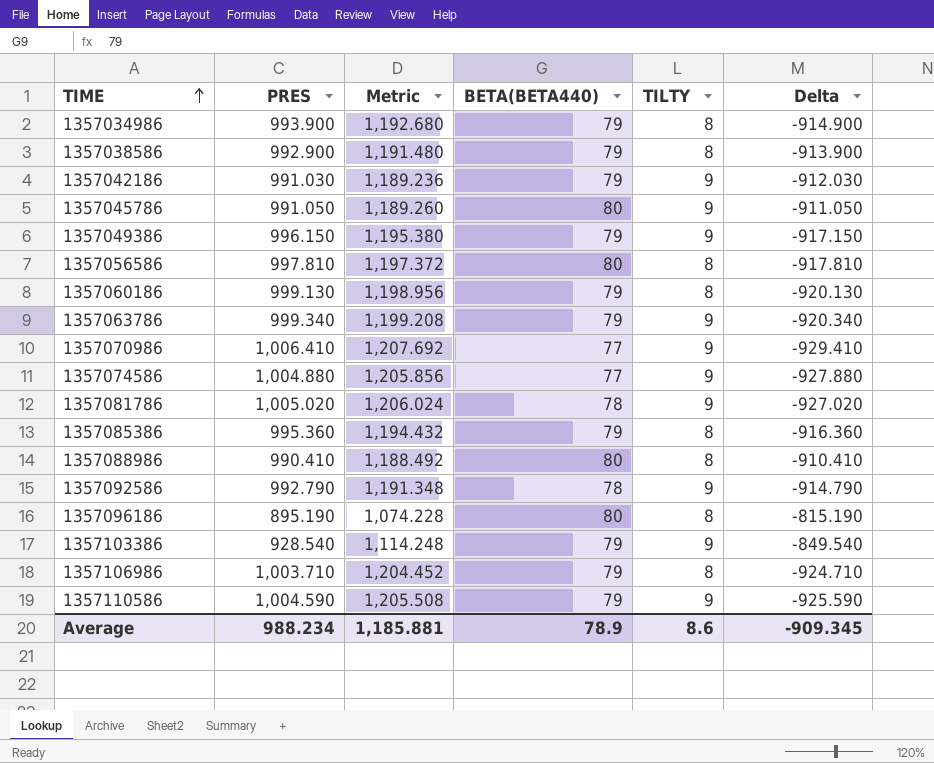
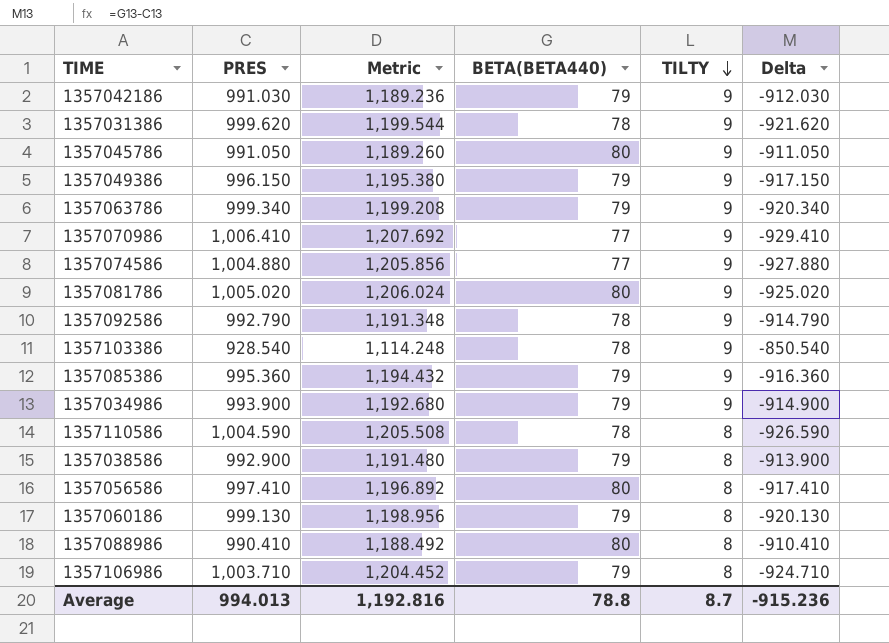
row order: TIME ascending -> TILTY descending
row 1357096186: 895.190 | 1,074.228 | 80 | 8 | -815.190 -> none
row 1357031386: none -> 999.620 | 1,199.544 | 78 | 9 | -921.620
1357081786 | BETA(BETA440): 78 -> 80
1357081786 | Delta: -927.020 -> -925.020
1357103386 | BETA(BETA440): 79 -> 78
1357103386 | Delta: -849.540 -> -850.540
1357085386 | TILTY: 8 -> 9
1357034986 | TILTY: 8 -> 9
1357110586 | BETA(BETA440): 79 -> 78
1357110586 | TILTY: 9 -> 8
1357110586 | Delta: -925.590 -> -926.590
1357056586 | PRES: 997.810 -> 997.410
1357056586 | Metric: 1,197.372 -> 1,196.892
1357056586 | Delta: -917.810 -> -917.410
Average | PRES: 988.234 -> 994.013
Average | Metric: 1,185.881 -> 1,192.816
Average | BETA(BETA440): 78.9 -> 78.8
Average | TILTY: 8.6 -> 8.7
Average | Delta: -909.345 -> -915.236

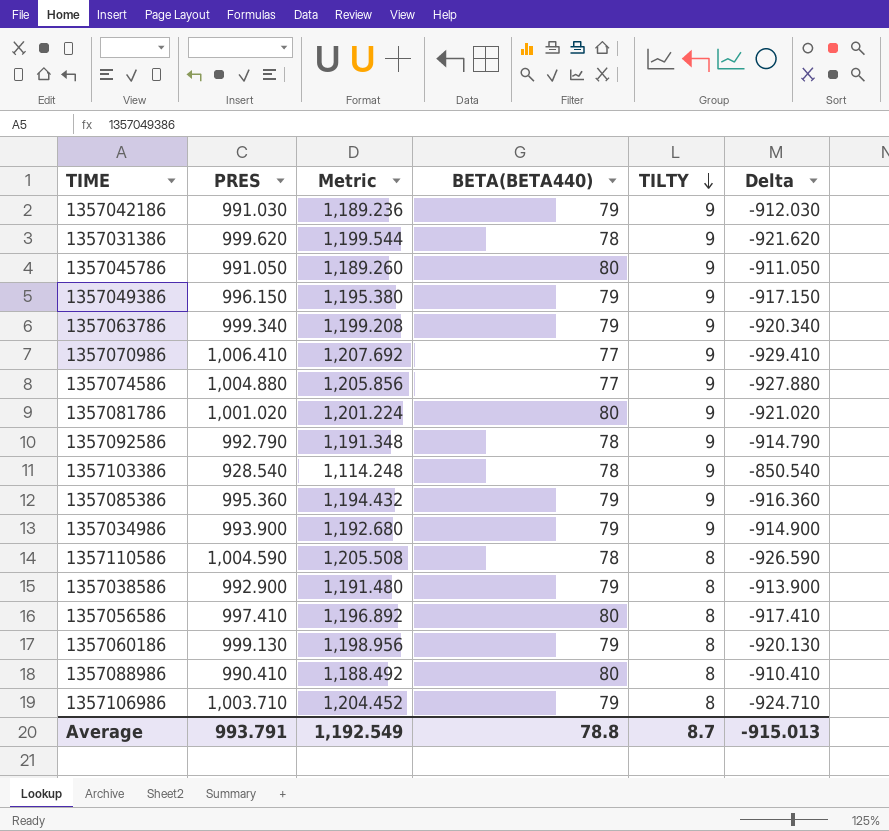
1357081786 | PRES: 1,005.020 -> 1,001.020
1357081786 | Metric: 1,206.024 -> 1,201.224
1357081786 | Delta: -925.020 -> -921.020
Average | PRES: 994.013 -> 993.791
Average | Metric: 1,192.816 -> 1,192.549
Average | Delta: -915.236 -> -915.013

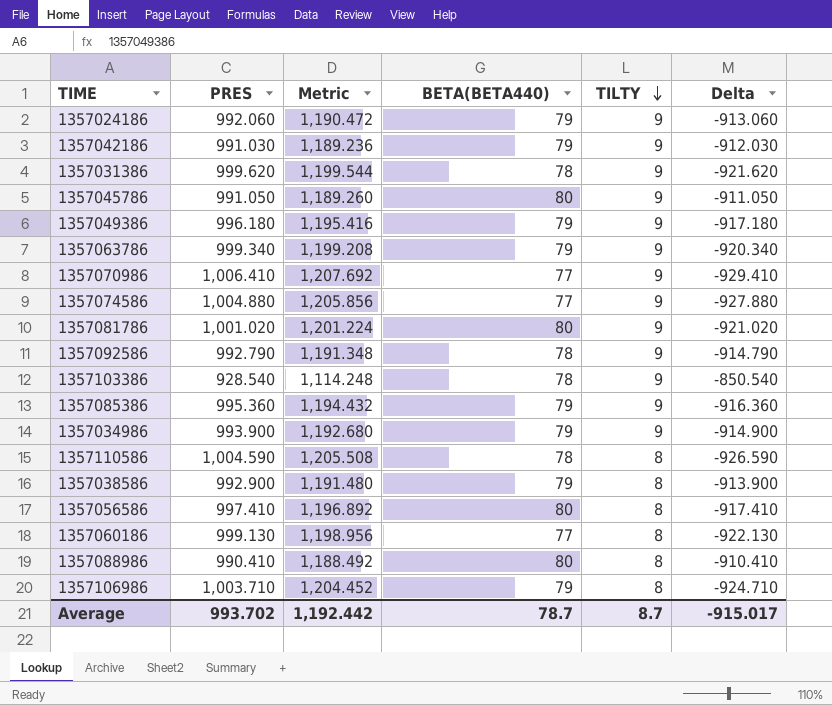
row 1357024186: none -> 992.060 | 1,190.472 | 79 | 9 | -913.060
1357049386 | PRES: 996.150 -> 996.180
1357049386 | Metric: 1,195.380 -> 1,195.416
1357049386 | Delta: -917.150 -> -917.180
1357060186 | BETA(BETA440): 79 -> 77
1357060186 | Delta: -920.130 -> -922.130
Average | PRES: 993.791 -> 993.702
Average | Metric: 1,192.549 -> 1,192.442
Average | BETA(BETA440): 78.8 -> 78.7
Average | Delta: -915.013 -> -915.017

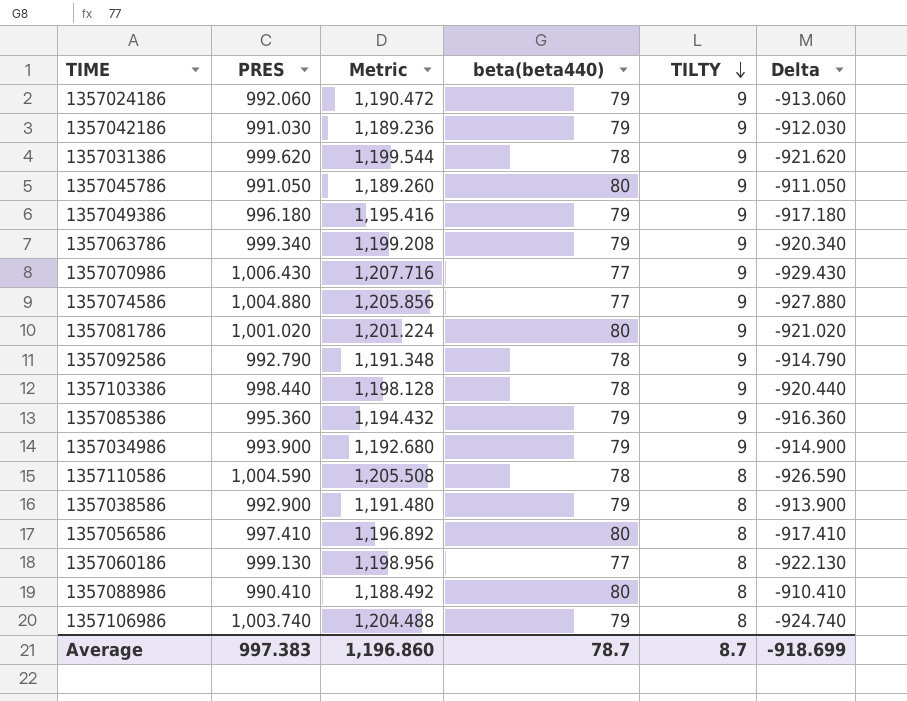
column name: BETA(BETA440) -> beta(beta440)
1357070986 | PRES: 1,006.410 -> 1,006.430
1357070986 | Metric: 1,207.692 -> 1,207.716
1357070986 | Delta: -929.410 -> -929.430
1357103386 | PRES: 928.540 -> 998.440
1357103386 | Metric: 1,114.248 -> 1,198.128
1357103386 | Delta: -850.540 -> -920.440
1357106986 | PRES: 1,003.710 -> 1,003.740
1357106986 | Metric: 1,204.452 -> 1,204.488
1357106986 | Delta: -924.710 -> -924.740
Average | PRES: 993.702 -> 997.383
Average | Metric: 1,192.442 -> 1,196.860
Average | Delta: -915.017 -> -918.699

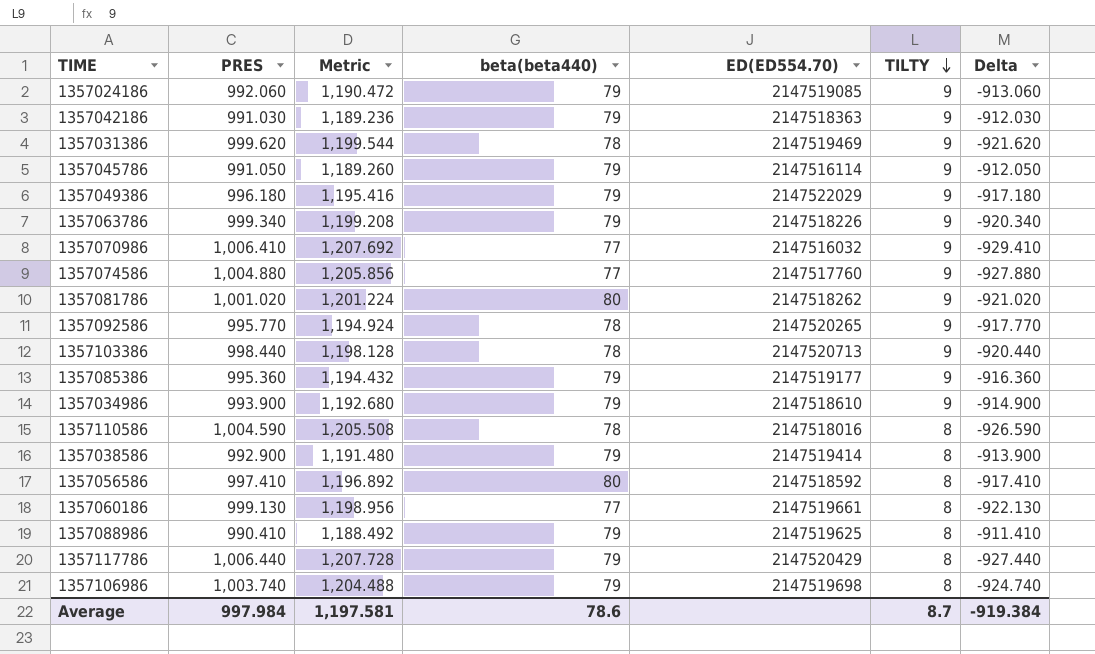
column ED(ED554.70) | position: none -> 5
1357045786 | beta(beta440): 80 -> 79
1357045786 | Delta: -911.050 -> -912.050
1357070986 | PRES: 1,006.430 -> 1,006.410
1357070986 | Metric: 1,207.716 -> 1,207.692
1357070986 | Delta: -929.430 -> -929.410
1357092586 | PRES: 992.790 -> 995.770
1357092586 | Metric: 1,191.348 -> 1,194.924
1357092586 | Delta: -914.790 -> -917.770
1357088986 | beta(beta440): 80 -> 79
1357088986 | Delta: -910.410 -> -911.410
row 1357117786: none -> 1,006.440 | 1,207.728 | 79 | 2147520429 | 8 | -927.440
Average | PRES: 997.383 -> 997.984
Average | Metric: 1,196.860 -> 1,197.581
Average | beta(beta440): 78.7 -> 78.6
Average | Delta: -918.699 -> -919.384

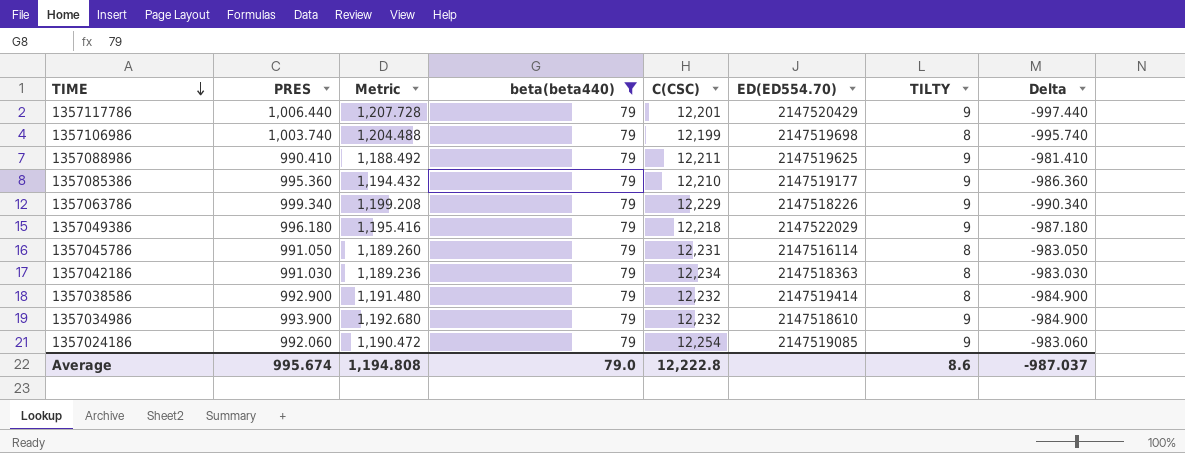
filter: none -> beta(beta440) = 79
row order: TILTY descending -> TIME descending
column C(CSC) | position: none -> 5
column Delta | formula: [beta(beta440)] - [PRES] -> [TILTY] - [PRES]
1357117786 | TILTY: 8 -> 9
1357088986 | TILTY: 8 -> 9
1357045786 | TILTY: 9 -> 8
1357042186 | TILTY: 9 -> 8
Average | PRES: 997.984 -> 995.674
Average | Metric: 1,197.581 -> 1,194.808
Average | beta(beta440): 78.6 -> 79.0
Average | TILTY: 8.7 -> 8.6
Average | Delta: -919.384 -> -987.037

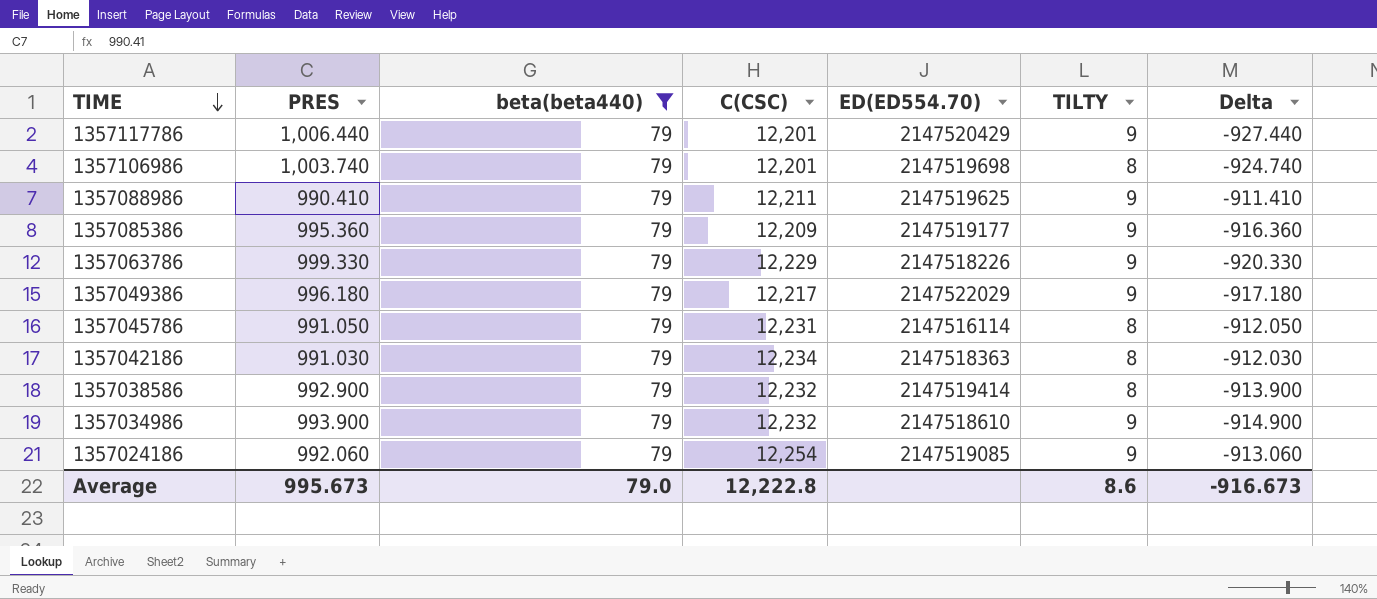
column Metric | formula: [PRES] * 1.2 -> none
column Delta | formula: [TILTY] - [PRES] -> [beta(beta440)] - [PRES]
1357106986 | C(CSC): 12,199 -> 12,201
1357085386 | C(CSC): 12,210 -> 12,209
1357063786 | PRES: 999.340 -> 999.330
1357049386 | C(CSC): 12,218 -> 12,217
Average | PRES: 995.674 -> 995.673
Average | Delta: -987.037 -> -916.673

